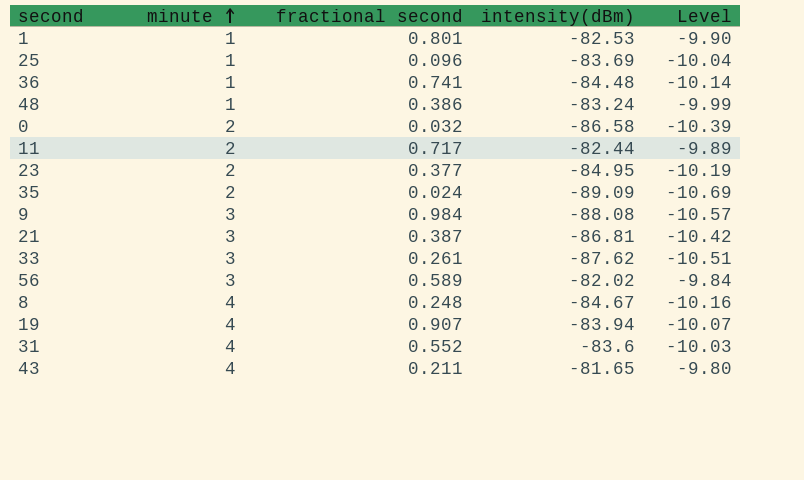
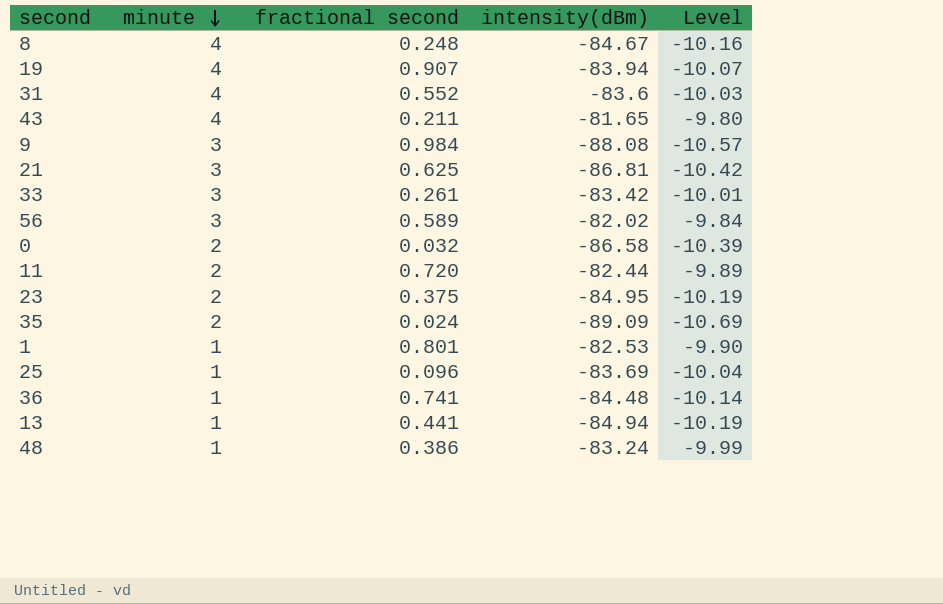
row order: minute ascending -> minute descending
21 | fractional second: 0.387 -> 0.625
33 | intensity(dBm): -87.62 -> -83.42
33 | Level: -10.51 -> -10.01
11 | fractional second: 0.717 -> 0.720
23 | fractional second: 0.377 -> 0.375
row 13: none -> 1 | 0.441 | -84.94 | -10.19

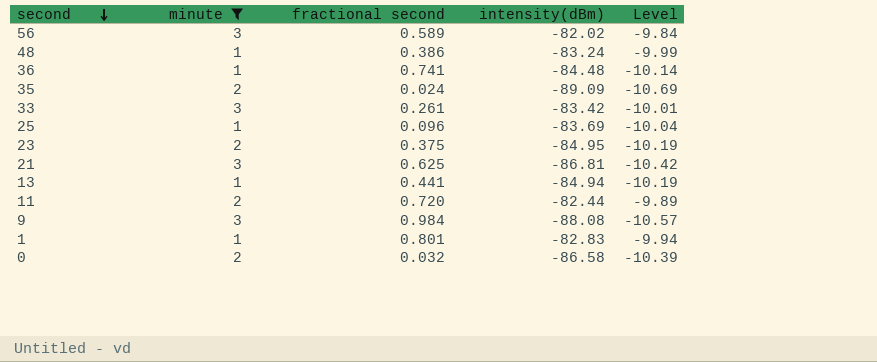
filter: none -> minute != 4
row order: minute descending -> second descending
1 | intensity(dBm): -82.53 -> -82.83
1 | Level: -9.90 -> -9.94

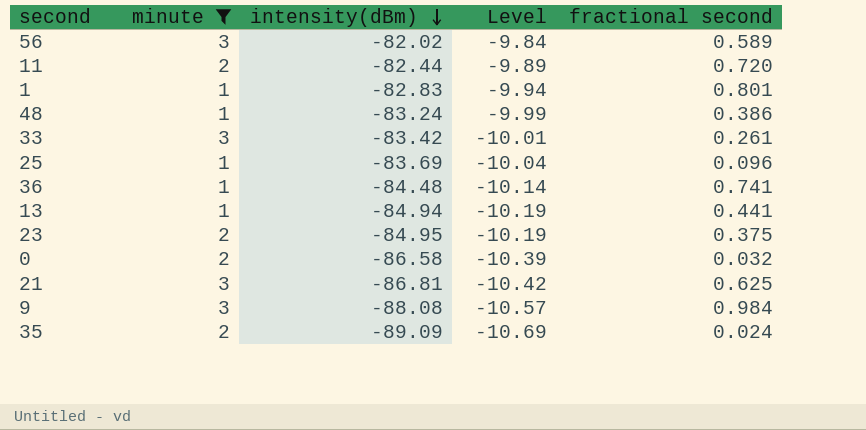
row order: second descending -> intensity(dBm) descending
column fractional second | position: 3 -> 5

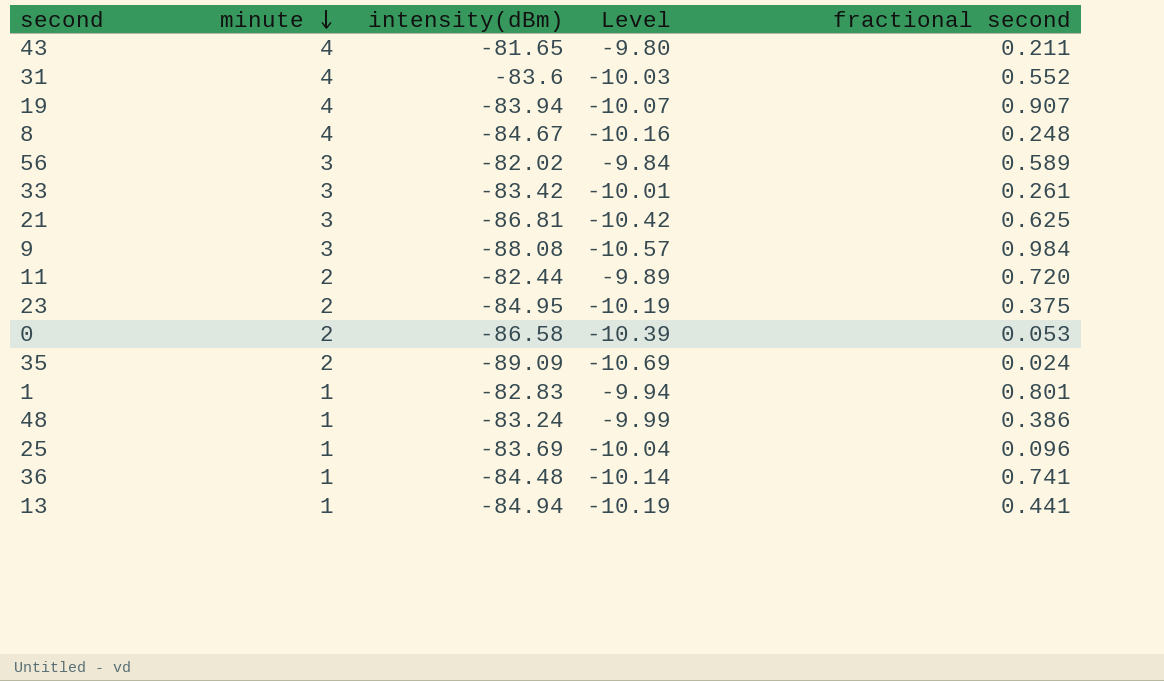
filter: minute != 4 -> none
row order: intensity(dBm) descending -> minute descending
0 | fractional second: 0.032 -> 0.053

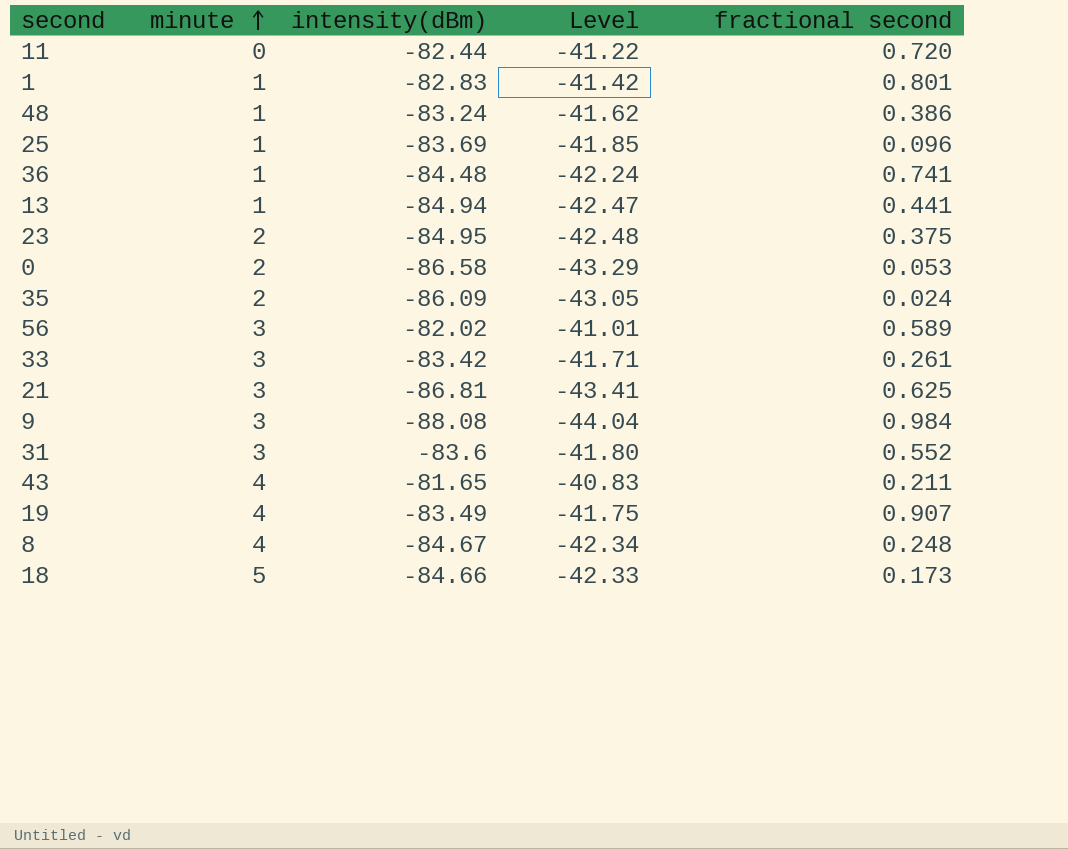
row order: minute descending -> minute ascending
column Level | formula: [intensity(dBm)] * 0.12 -> [intensity(dBm)] * 0.5
11 | minute: 2 -> 0
35 | intensity(dBm): -89.09 -> -86.09
31 | minute: 4 -> 3
19 | intensity(dBm): -83.94 -> -83.49
row 18: none -> 5 | -84.66 | -42.33 | 0.173

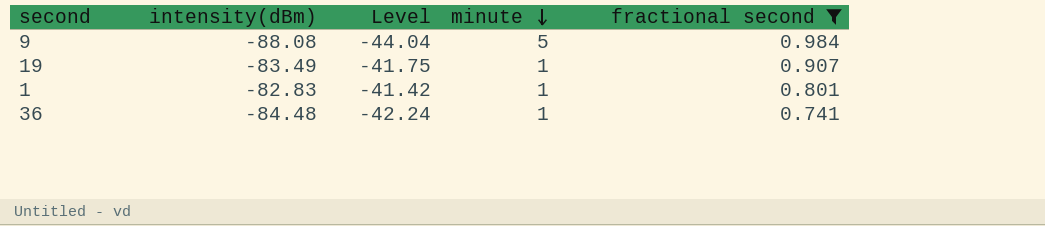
filter: none -> fractional second >= 0.741
row order: minute ascending -> minute descending
column minute | position: 2 -> 4
9 | minute: 3 -> 5
19 | minute: 4 -> 1

